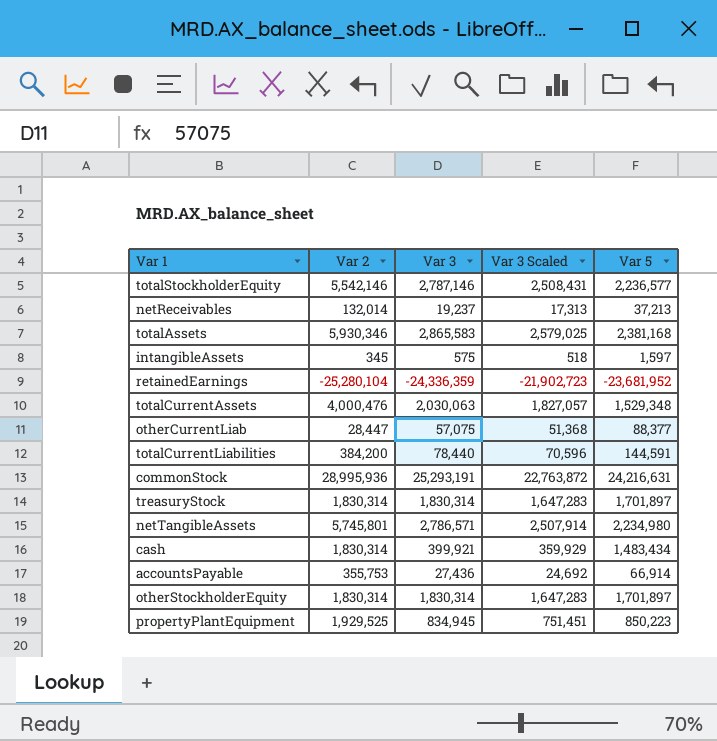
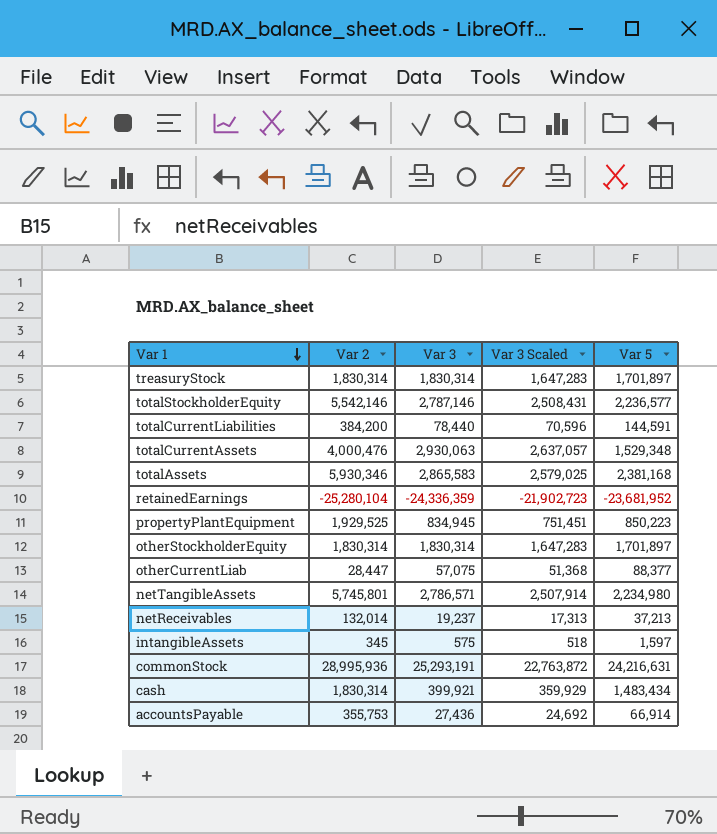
row order: none -> Var 1 descending
totalCurrentAssets | Var 3: 2,030,063 -> 2,930,063
totalCurrentAssets | Var 3 Scaled: 1,827,057 -> 2,637,057

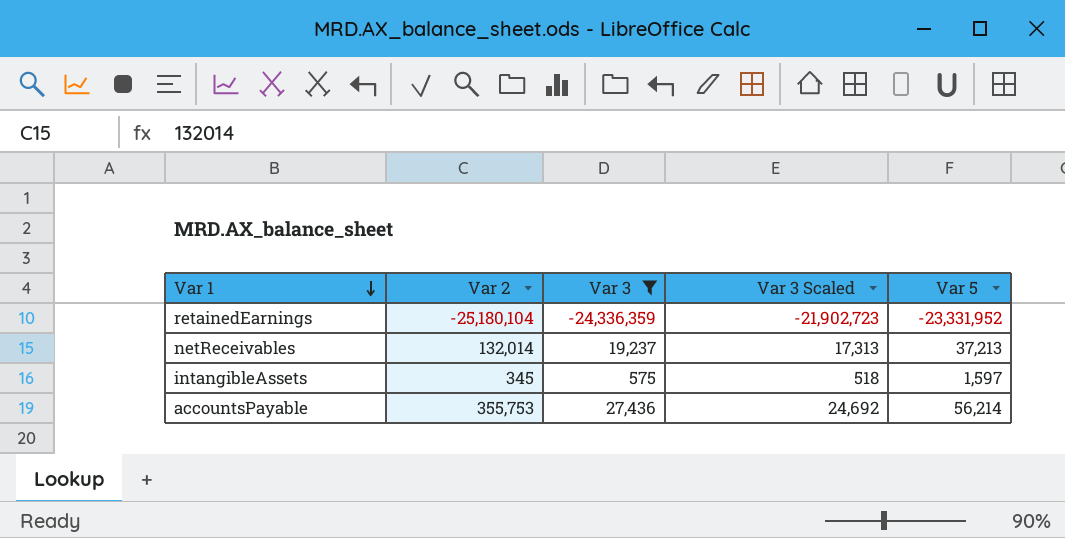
filter: none -> Var 3 <= 27,436
retainedEarnings | Var 2: -25,280,104 -> -25,180,104
retainedEarnings | Var 5: -23,681,952 -> -23,331,952
accountsPayable | Var 5: 66,914 -> 56,214

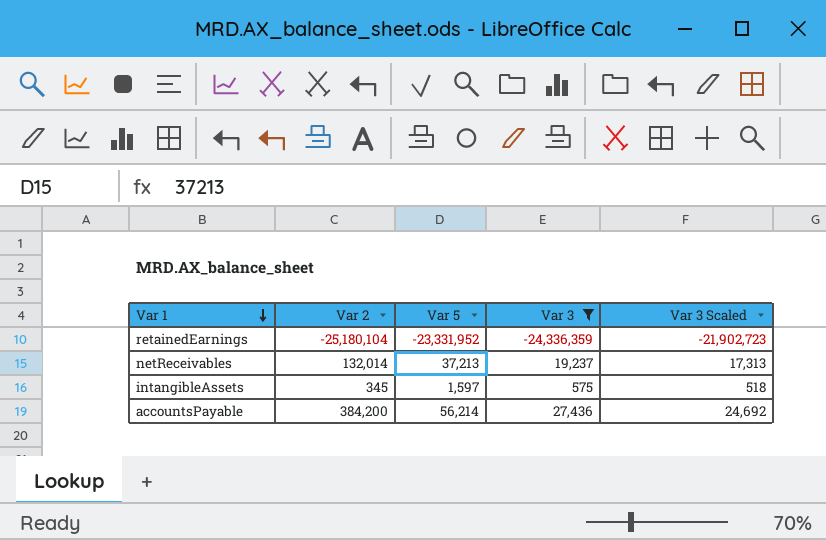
column Var 5 | position: 5 -> 3
accountsPayable | Var 2: 355,753 -> 384,200

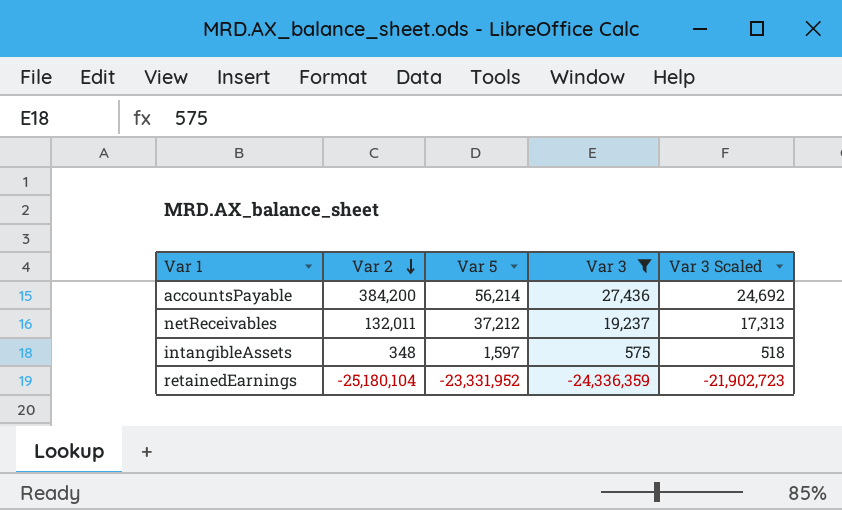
row order: Var 1 descending -> Var 2 descending
netReceivables | Var 2: 132,014 -> 132,011
netReceivables | Var 5: 37,213 -> 37,212
intangibleAssets | Var 2: 345 -> 348

